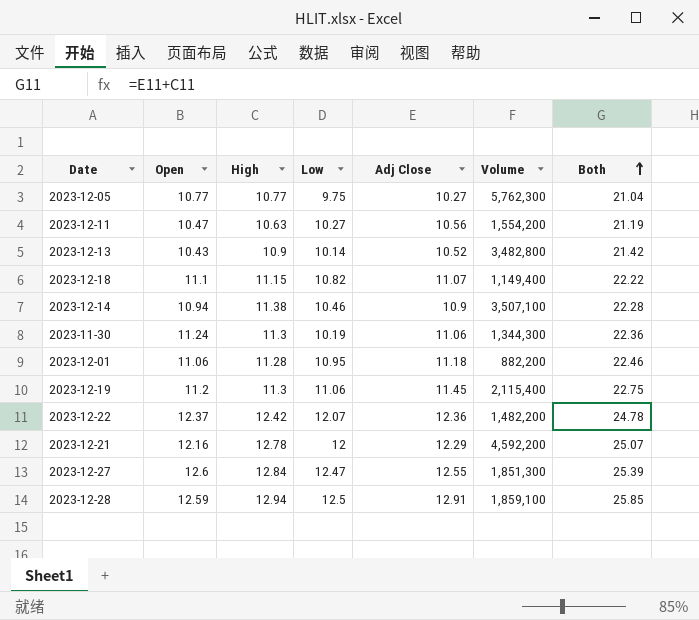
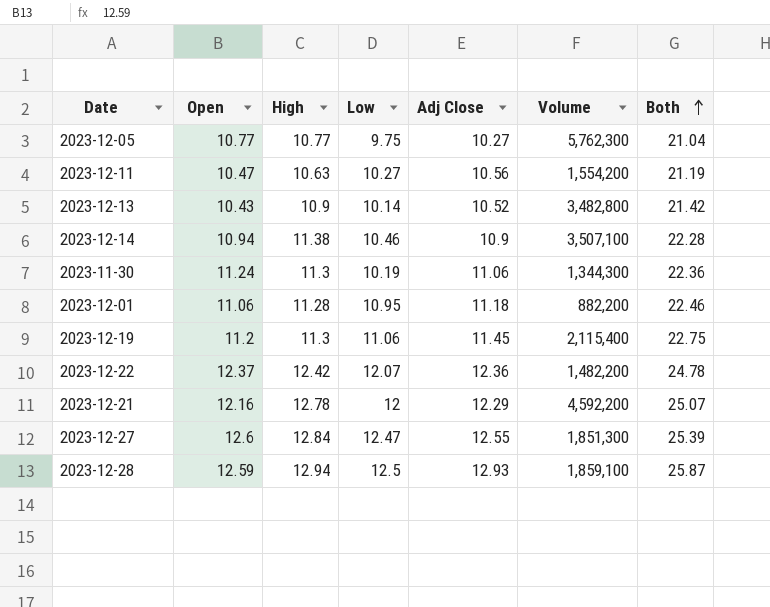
row 2023-12-18: 11.1 | 11.15 | 10.82 | 11.07 | 1,149,400 | 22.22 -> none
2023-12-28 | Adj Close: 12.91 -> 12.93
2023-12-28 | Both: 25.85 -> 25.87

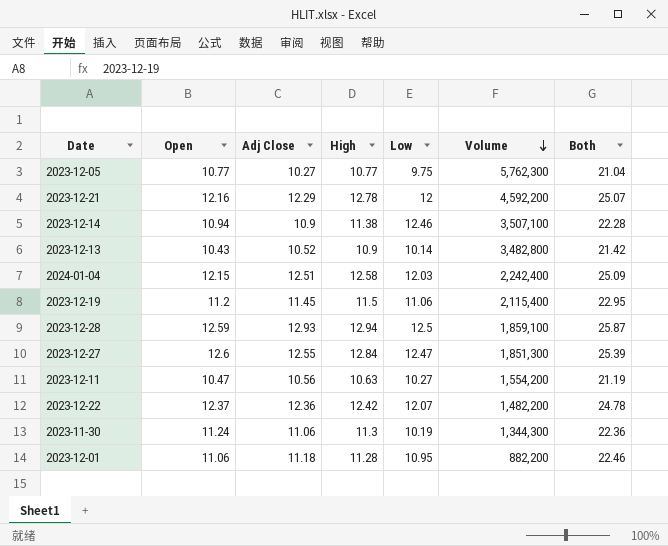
row order: Both ascending -> Volume descending
column Adj Close | position: 5 -> 3
2023-12-14 | Low: 10.46 -> 12.46
row 2024-01-04: none -> 12.15 | 12.51 | 12.58 | 12.03 | 2,242,400 | 25.09
2023-12-19 | High: 11.3 -> 11.5
2023-12-19 | Both: 22.75 -> 22.95

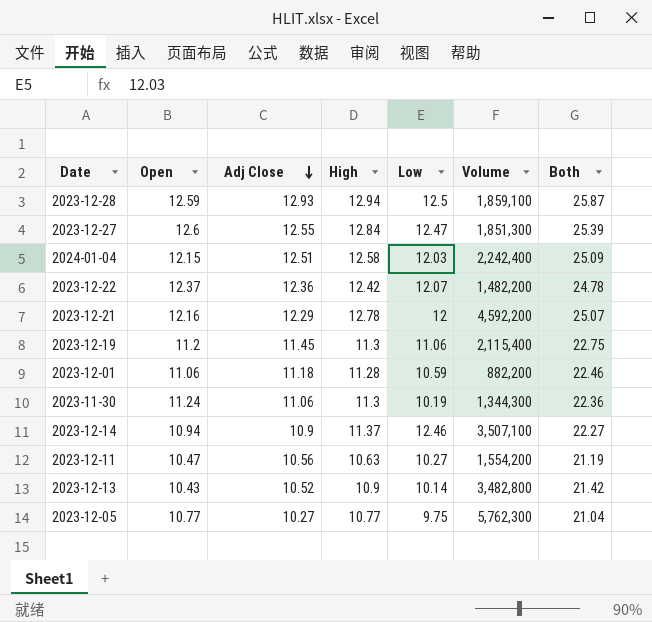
row order: Volume descending -> Adj Close descending
2023-12-19 | High: 11.5 -> 11.3
2023-12-19 | Both: 22.95 -> 22.75
2023-12-01 | Low: 10.95 -> 10.59
2023-12-14 | High: 11.38 -> 11.37
2023-12-14 | Both: 22.28 -> 22.27

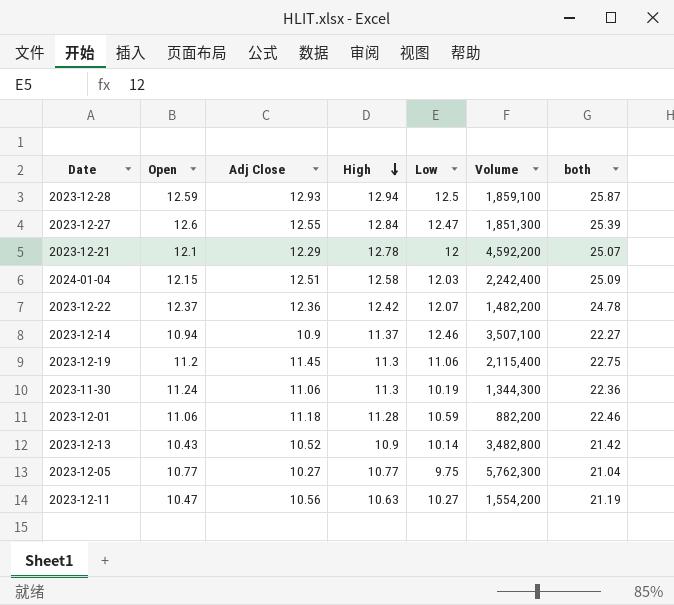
row order: Adj Close descending -> High descending
column name: Both -> both
2023-12-21 | Open: 12.16 -> 12.1

